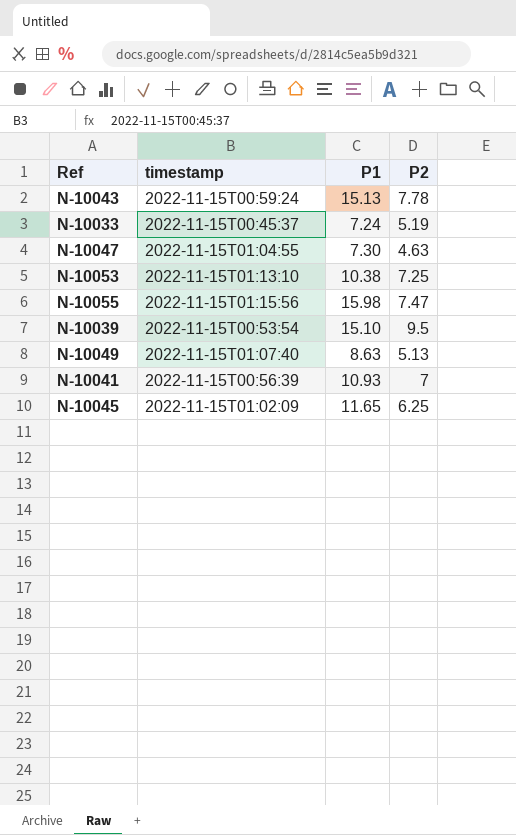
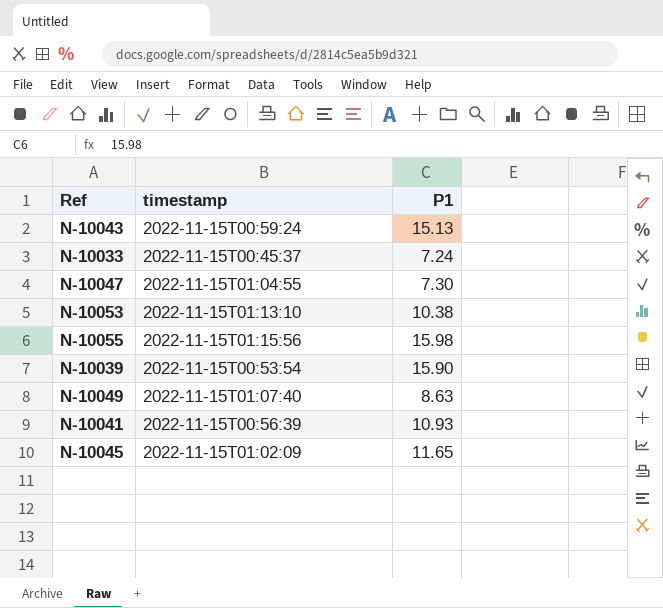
column P2 | position: 4 -> none
N-10039 | P1: 15.10 -> 15.90

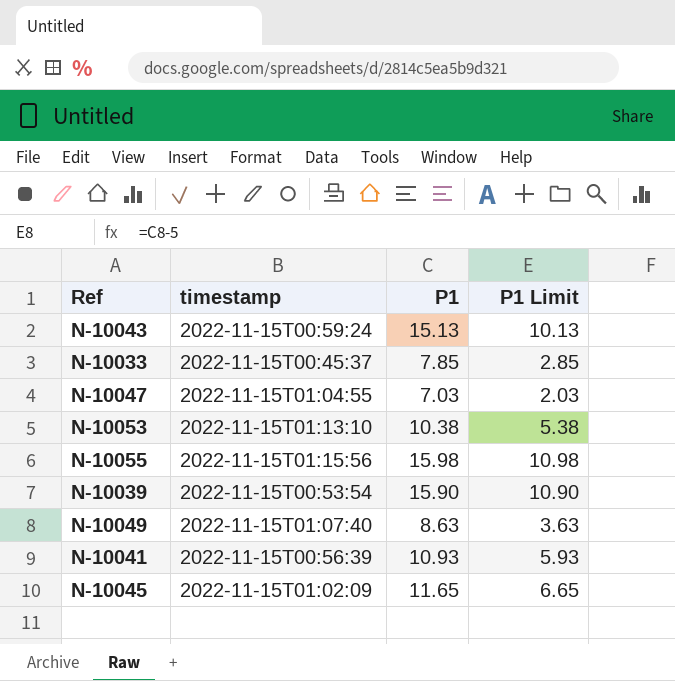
column P1 Limit | formula: none -> [P1] - 5
N-10033 | P1: 7.24 -> 7.85
N-10047 | P1: 7.30 -> 7.03

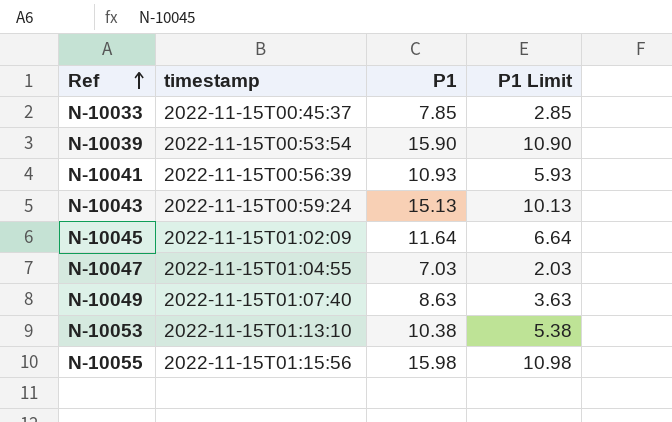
row order: none -> Ref ascending
N-10045 | P1: 11.65 -> 11.64
N-10045 | P1 Limit: 6.65 -> 6.64

